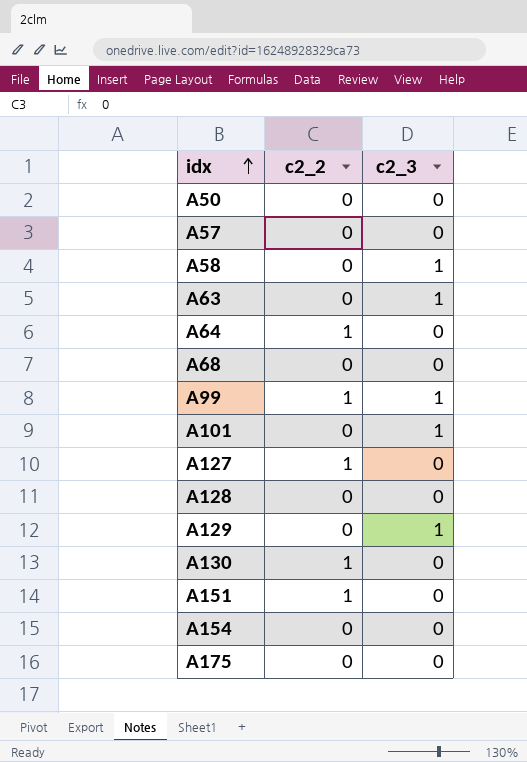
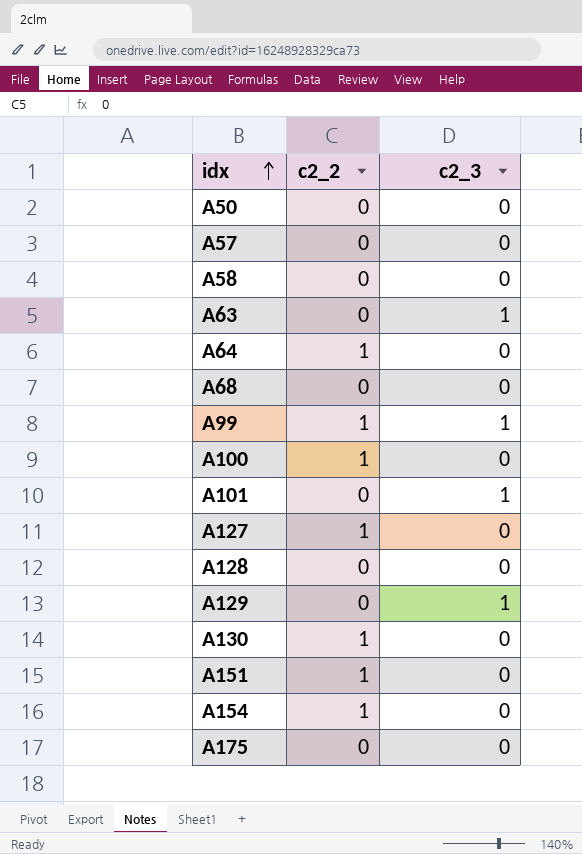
A58 | c2_3: 1 -> 0
row A100: none -> 1 | 0
A154 | c2_2: 0 -> 1

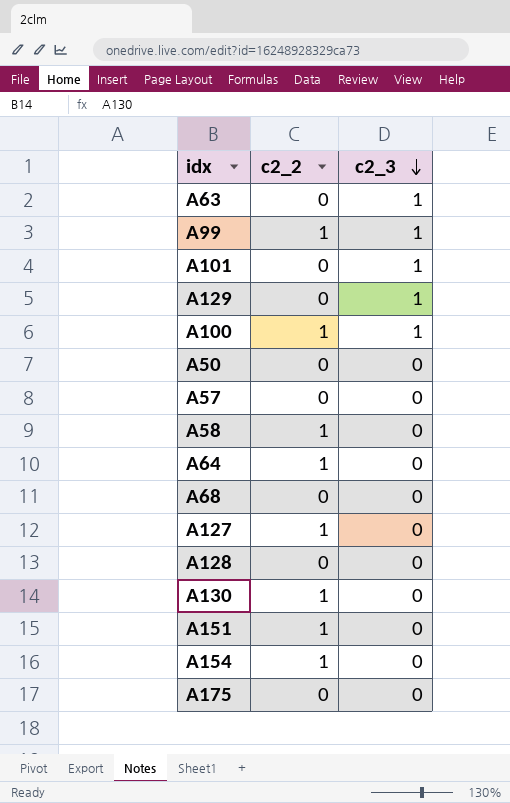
row order: idx ascending -> c2_3 descending
A100 | c2_3: 0 -> 1
A58 | c2_2: 0 -> 1

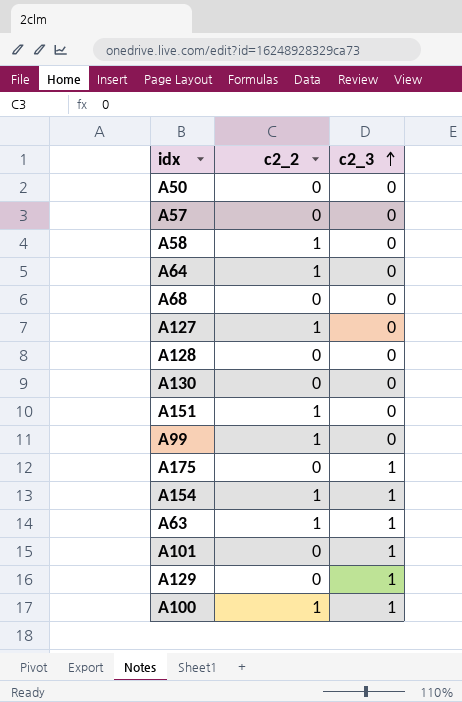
row order: c2_3 descending -> c2_3 ascending
A130 | c2_2: 1 -> 0
A99 | c2_3: 1 -> 0
A175 | c2_3: 0 -> 1
A154 | c2_3: 0 -> 1
A63 | c2_2: 0 -> 1

